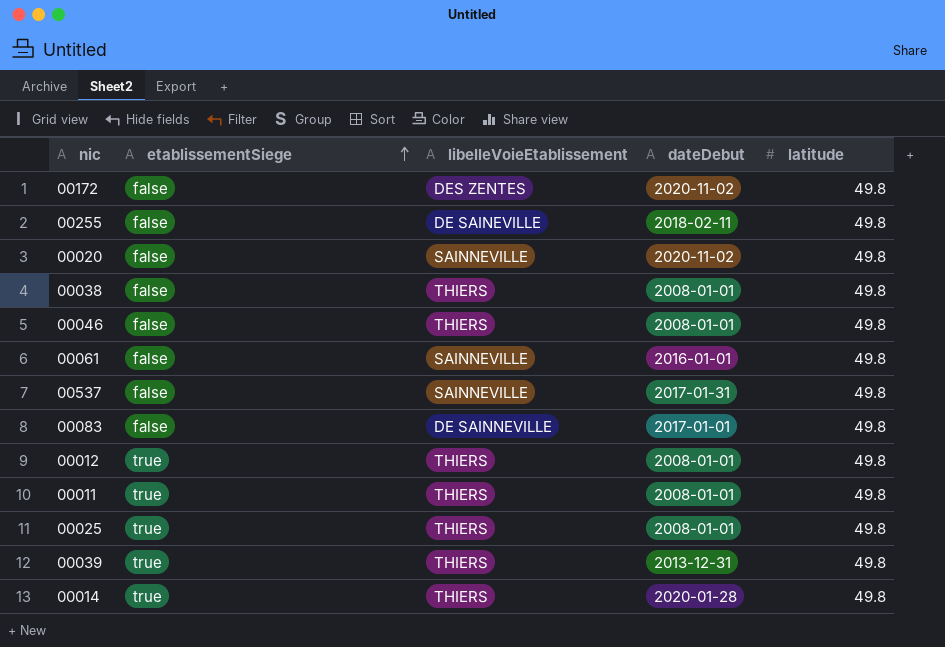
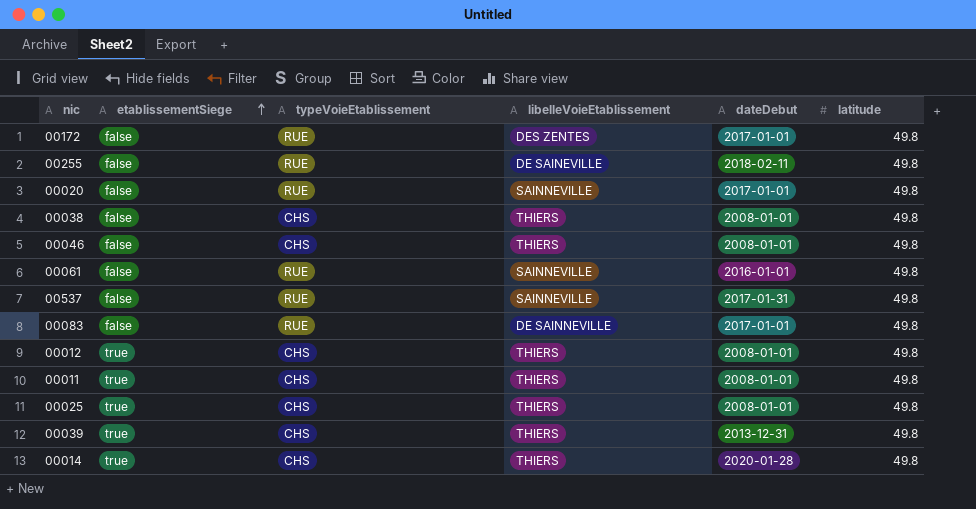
column typeVoieEtablissement | position: none -> 3
00172 | dateDebut: 2020-11-02 -> 2017-01-01
00020 | dateDebut: 2020-11-02 -> 2017-01-01

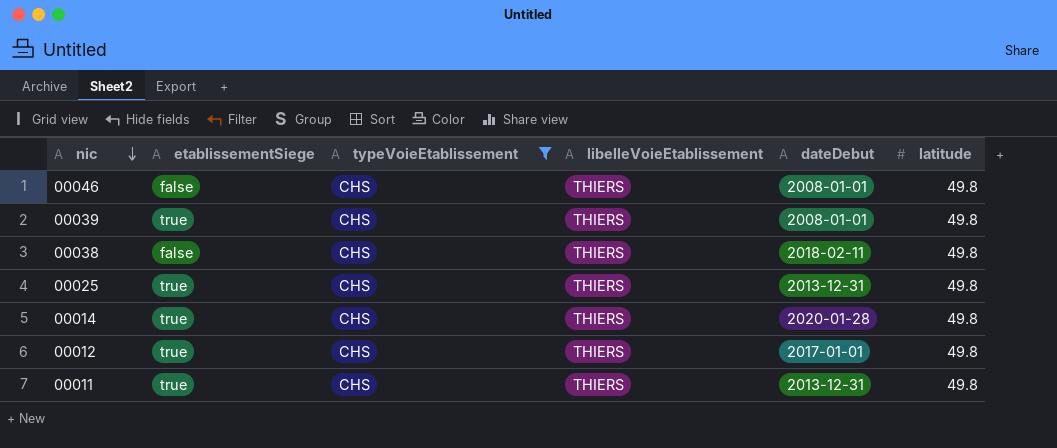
filter: none -> typeVoieEtablissement = CHS
row order: etablissementSiege ascending -> nic descending
00039 | dateDebut: 2013-12-31 -> 2008-01-01
00038 | dateDebut: 2008-01-01 -> 2018-02-11
00025 | dateDebut: 2008-01-01 -> 2013-12-31
00012 | dateDebut: 2008-01-01 -> 2017-01-01
00011 | dateDebut: 2008-01-01 -> 2013-12-31

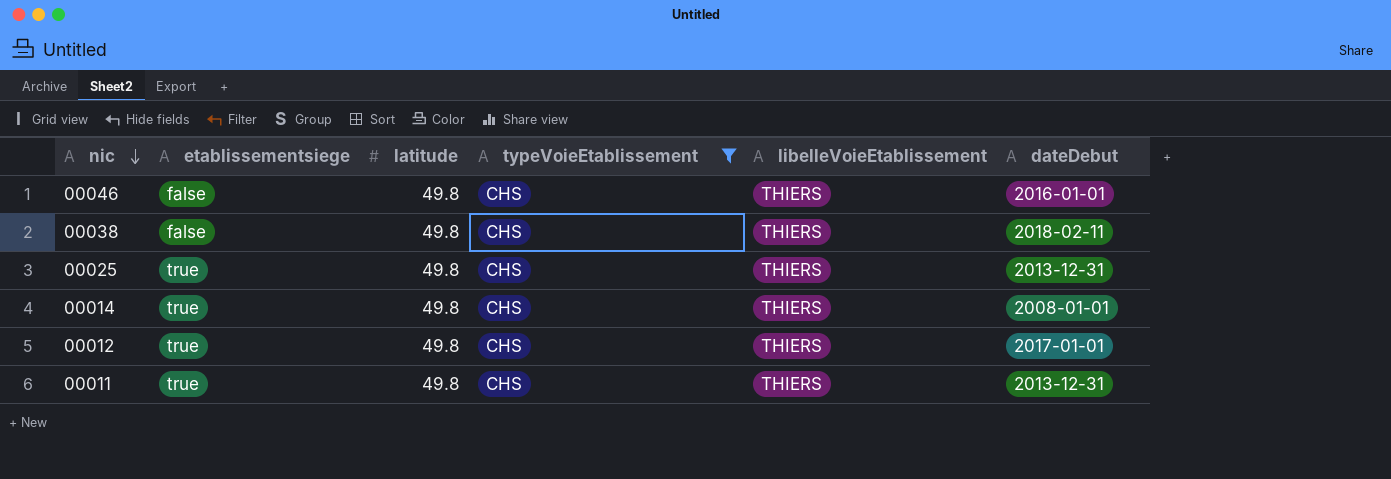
column name: etablissementSiege -> etablissementsiege
column latitude | position: 6 -> 3
row 00039: true | CHS | THIERS | 2008-01-01 | 49.8 -> none
00046 | dateDebut: 2008-01-01 -> 2016-01-01
00014 | dateDebut: 2020-01-28 -> 2008-01-01

